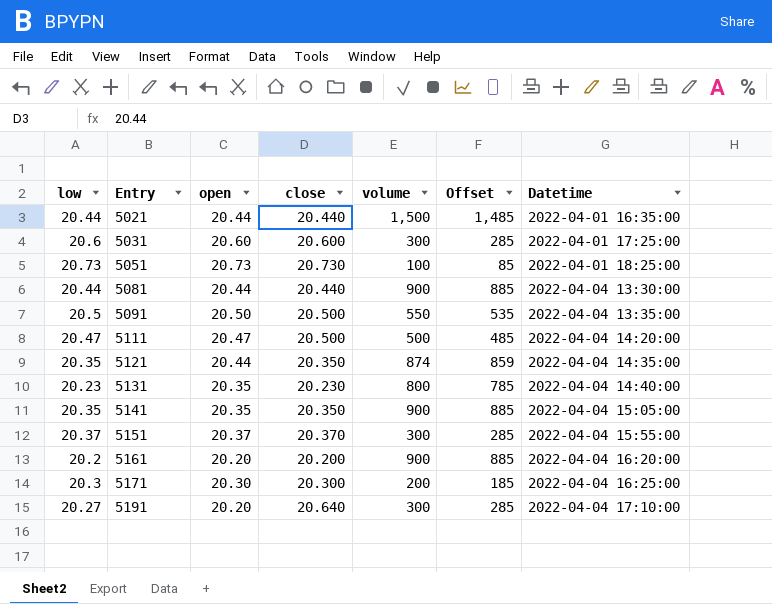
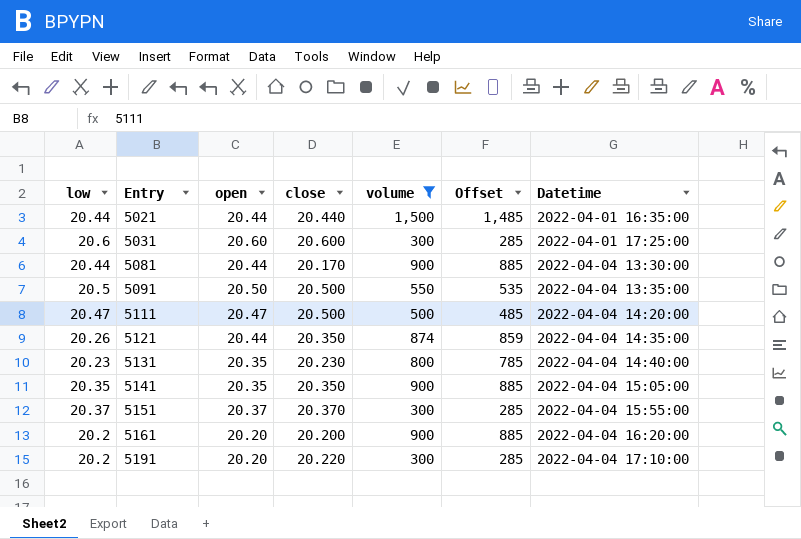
filter: none -> volume >= 300
5081 | close: 20.440 -> 20.170
5121 | low: 20.35 -> 20.26
5191 | low: 20.27 -> 20.2
5191 | close: 20.640 -> 20.220

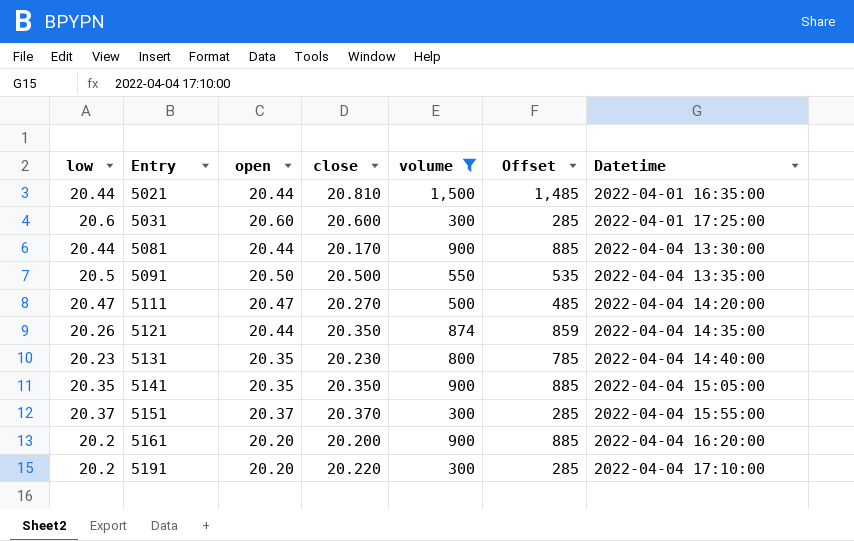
5021 | close: 20.440 -> 20.810
5111 | close: 20.500 -> 20.270

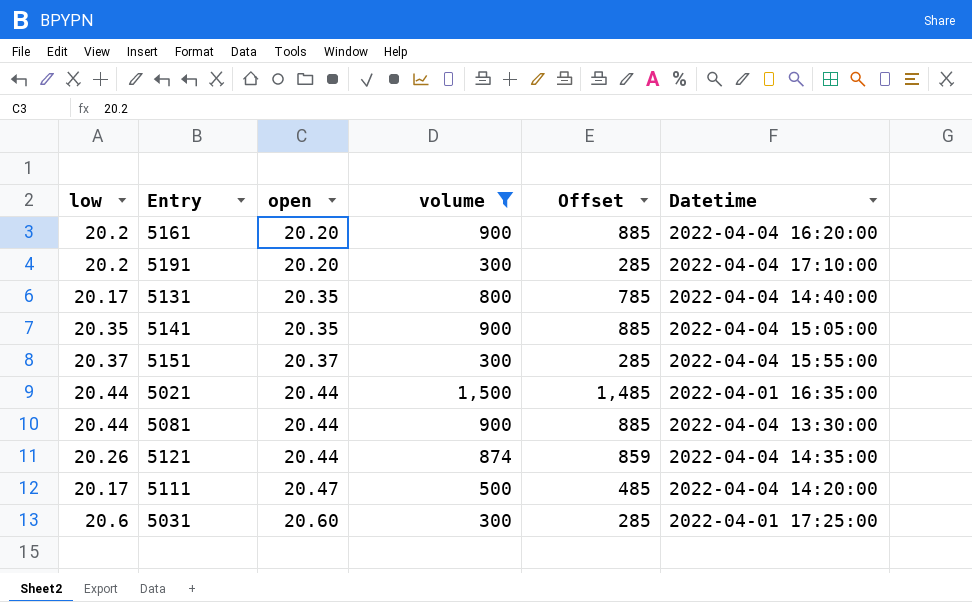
row order: Entry ascending -> open ascending
column close | position: 4 -> none
row 5091: 20.5 | 20.50 | 20.500 | 550 | 535 | 2022-04-04 13:35:00 -> none
5131 | low: 20.23 -> 20.17
5111 | low: 20.47 -> 20.17

